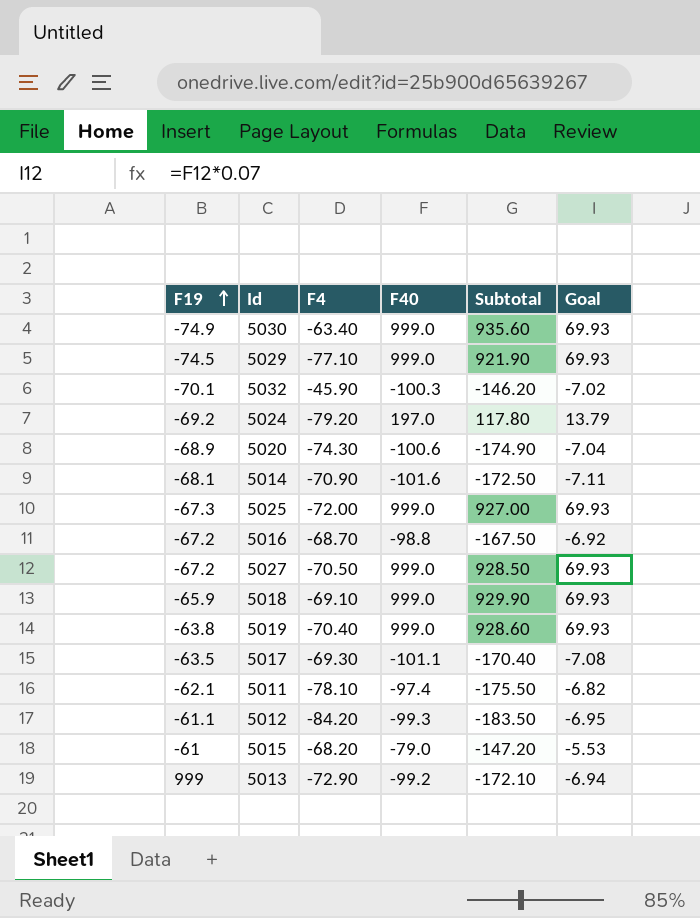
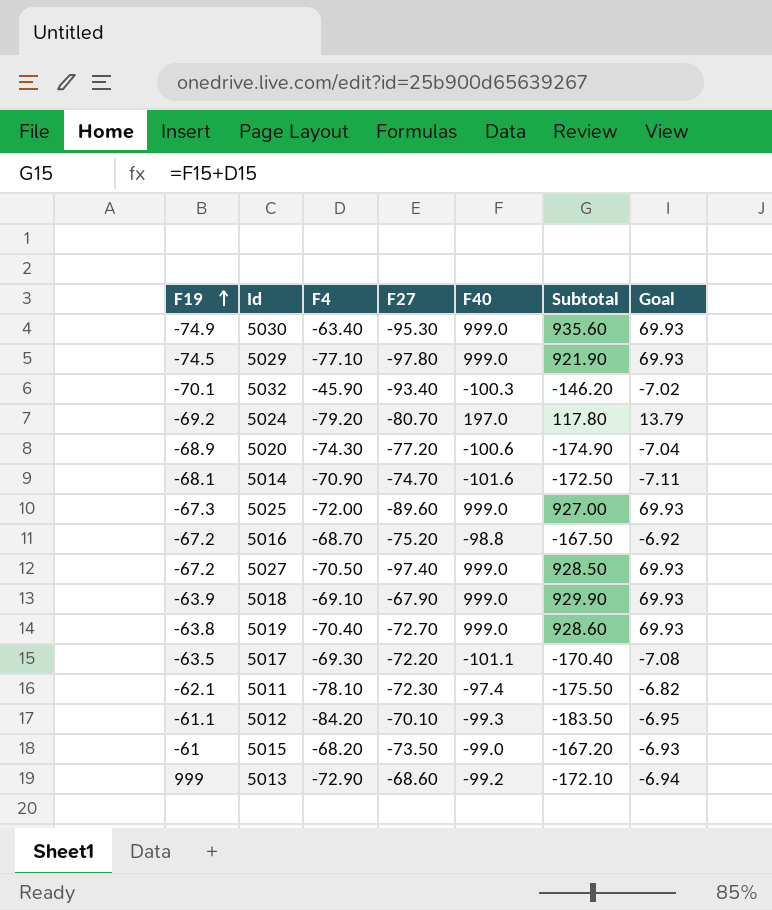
column F27 | position: none -> 4
5018 | F19: -65.9 -> -63.9
5015 | F40: -79.0 -> -99.0
5015 | Subtotal: -147.20 -> -167.20
5015 | Goal: -5.53 -> -6.93

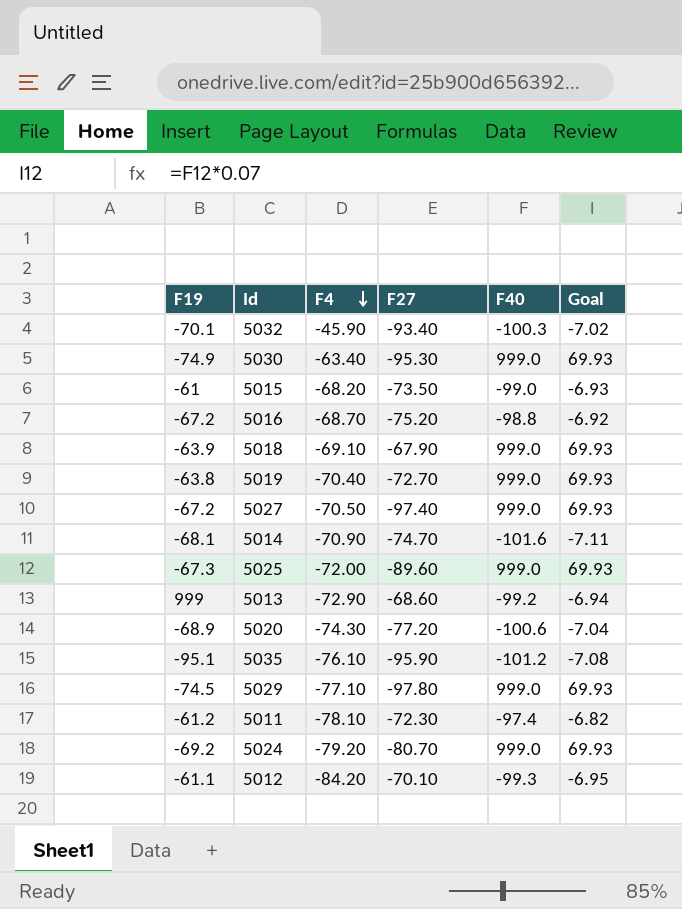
row order: F19 ascending -> F4 descending
column Subtotal | formula: [F4] + [F40] -> none
row 5017: -63.5 | -69.30 | -72.20 | -101.1 | -170.40 | -7.08 -> none
row 5035: none -> -95.1 | -76.10 | -95.90 | -101.2 | -7.08
5011 | F19: -62.1 -> -61.2
5024 | F40: 197.0 -> 999.0
5024 | Goal: 13.79 -> 69.93

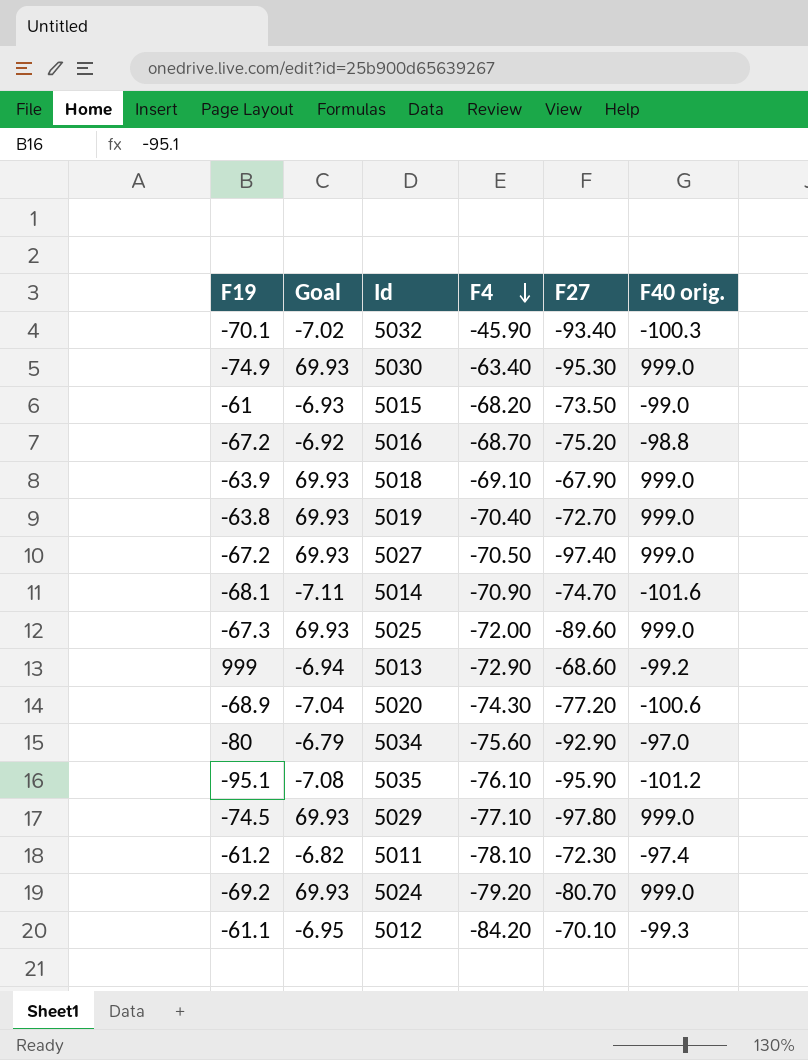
column Goal | position: 6 -> 2
column name: F40 -> F40 orig.
row 5034: none -> -80 | -6.79 | -75.60 | -92.90 | -97.0

